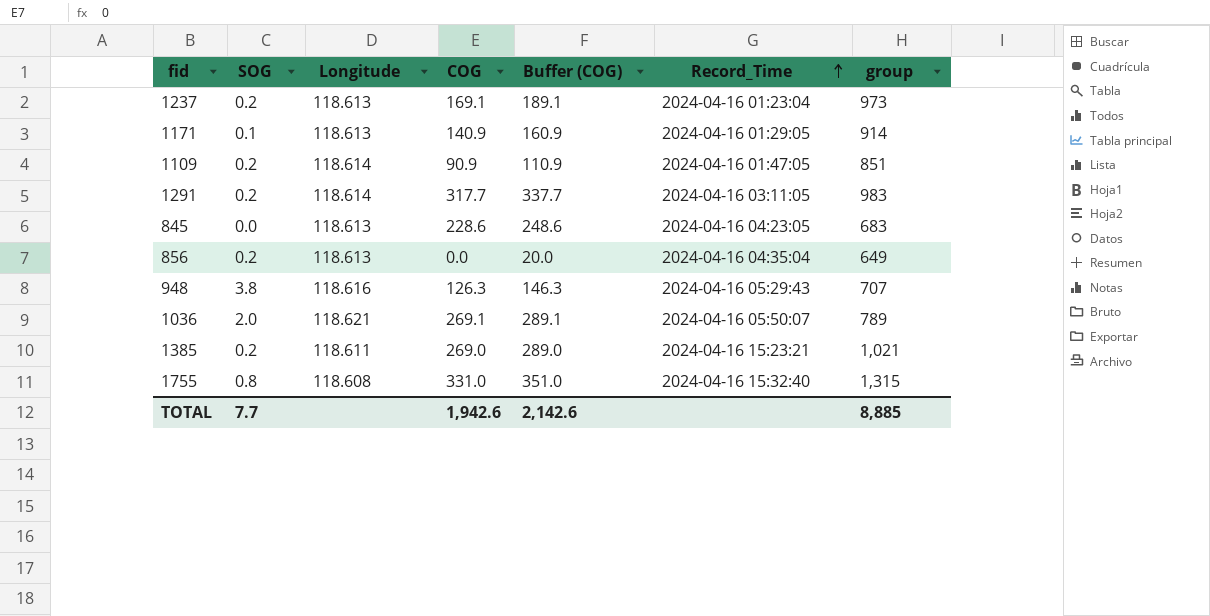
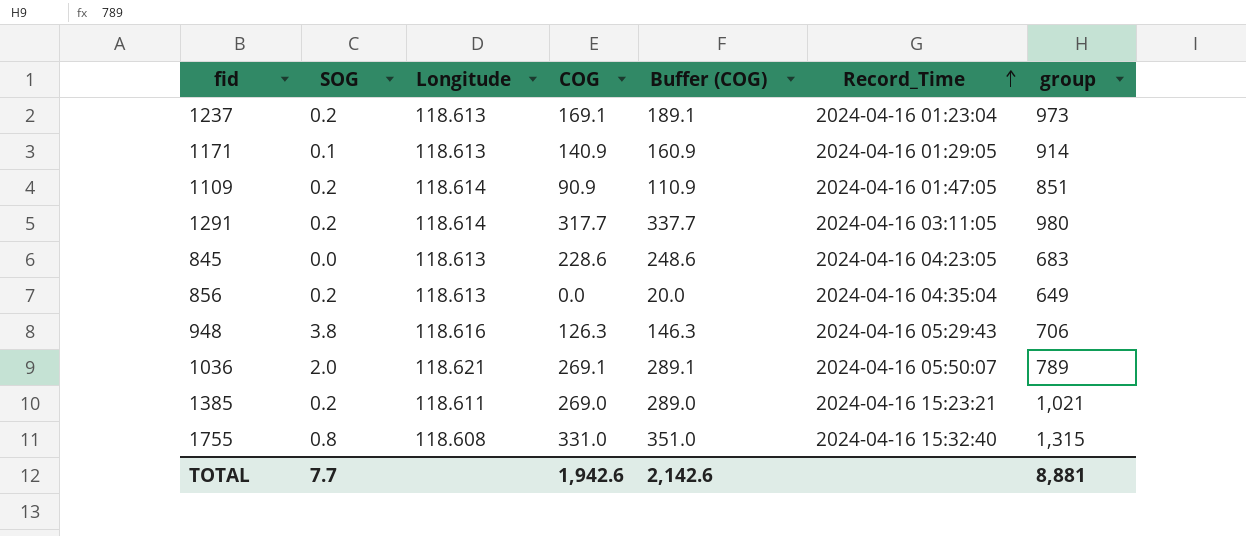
1291 | group: 983 -> 980
948 | group: 707 -> 706
TOTAL | group: 8,885 -> 8,881

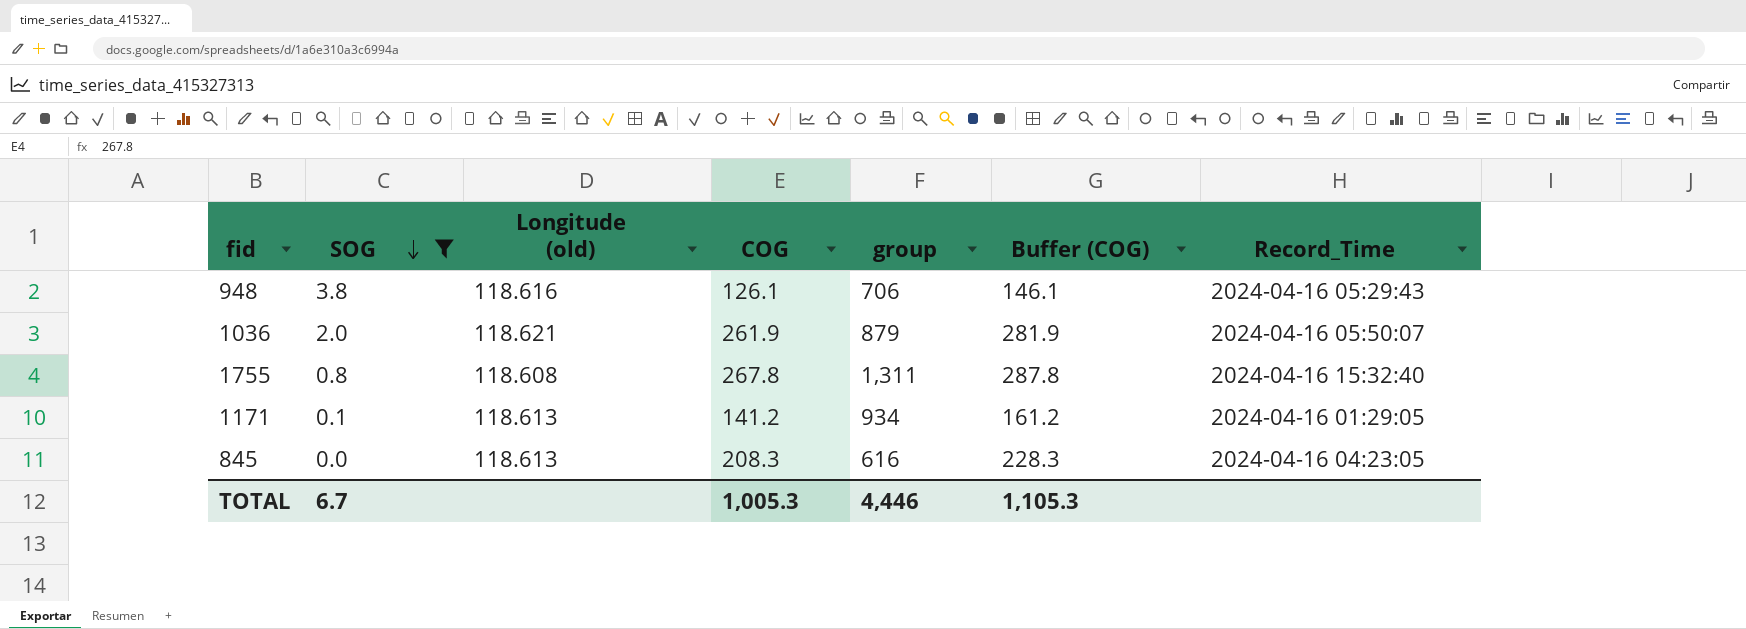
filter: none -> SOG != 0.2
row order: Record_Time ascending -> SOG descending
column name: Longitude -> Longitude (old)
column group | position: 7 -> 5
948 | COG: 126.3 -> 126.1
948 | Buffer (COG): 146.3 -> 146.1
1036 | COG: 269.1 -> 261.9
1036 | group: 789 -> 879
1036 | Buffer (COG): 289.1 -> 281.9
1755 | COG: 331.0 -> 267.8
1755 | group: 1,315 -> 1,311
1755 | Buffer (COG): 351.0 -> 287.8
1171 | COG: 140.9 -> 141.2
1171 | group: 914 -> 934
1171 | Buffer (COG): 160.9 -> 161.2
845 | COG: 228.6 -> 208.3
845 | group: 683 -> 616
845 | Buffer (COG): 248.6 -> 228.3
TOTAL | SOG: 7.7 -> 6.7
TOTAL | COG: 1,942.6 -> 1,005.3
TOTAL | group: 8,881 -> 4,446
TOTAL | Buffer (COG): 2,142.6 -> 1,105.3

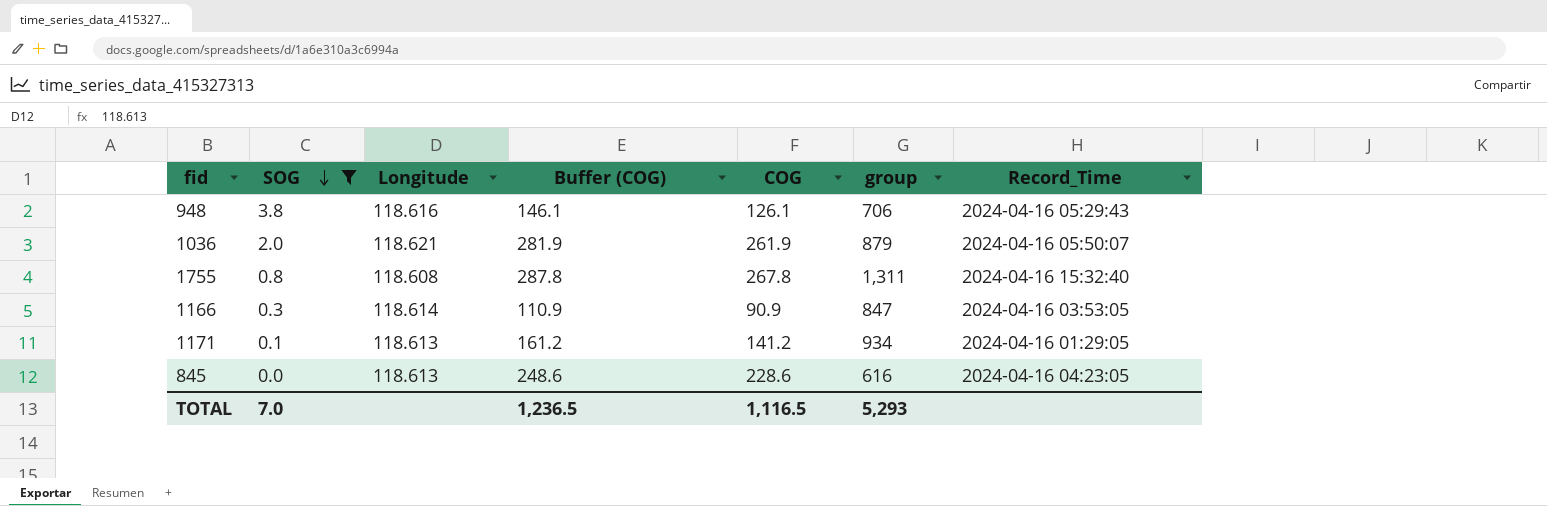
column name: Longitude (old) -> Longitude
column Buffer (COG) | position: 6 -> 4
row 1166: none -> 0.3 | 118.614 | 110.9 | 90.9 | 847 | 2024-04-16 03:53:05
845 | Buffer (COG): 228.3 -> 248.6
845 | COG: 208.3 -> 228.6
TOTAL | SOG: 6.7 -> 7.0
TOTAL | Buffer (COG): 1,105.3 -> 1,236.5
TOTAL | COG: 1,005.3 -> 1,116.5
TOTAL | group: 4,446 -> 5,293

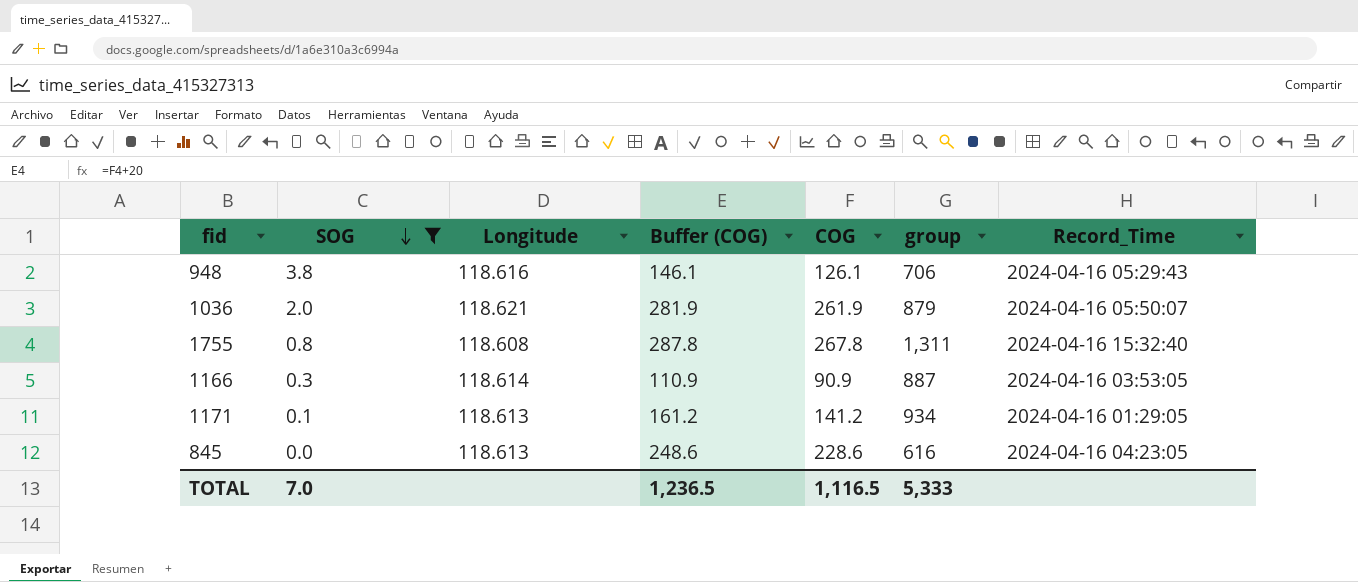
1166 | group: 847 -> 887
TOTAL | group: 5,293 -> 5,333

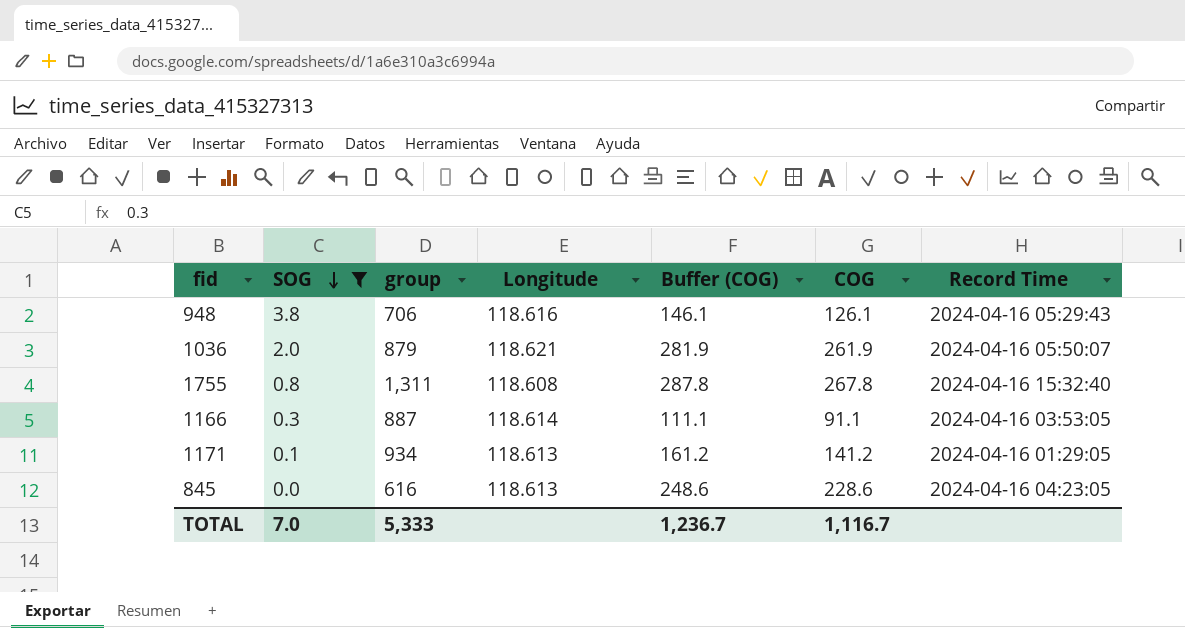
column group | position: 6 -> 3
column name: Record_Time -> Record Time
1166 | Buffer (COG): 110.9 -> 111.1
1166 | COG: 90.9 -> 91.1
TOTAL | Buffer (COG): 1,236.5 -> 1,236.7
TOTAL | COG: 1,116.5 -> 1,116.7

